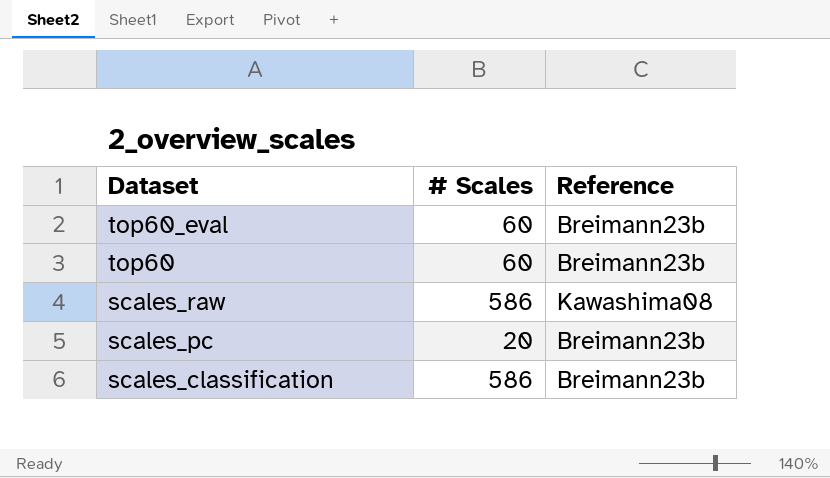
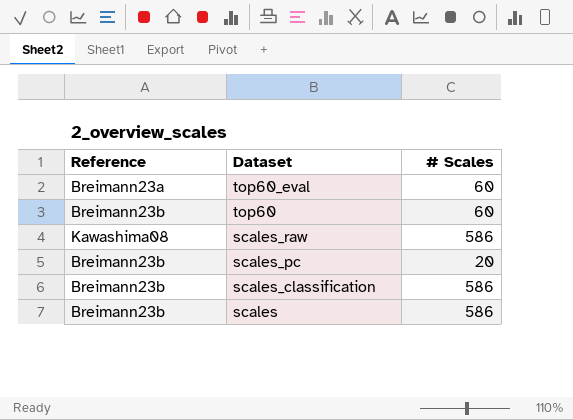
column Reference | position: 3 -> 1
top60_eval | Reference: Breimann23b -> Breimann23a
row scales: none -> Breimann23b | 586

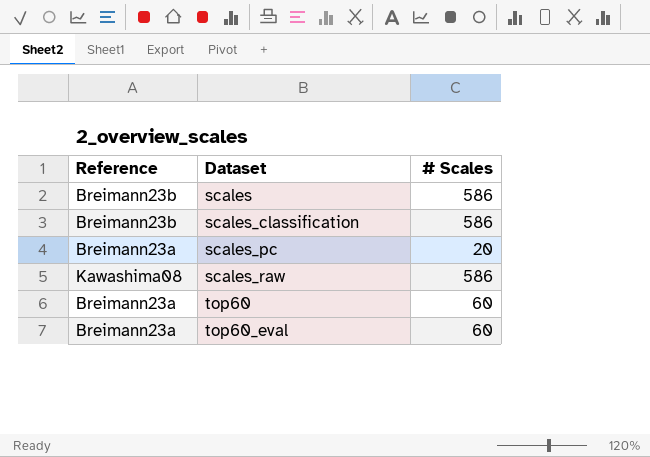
row order: Dataset descending -> Dataset ascending
scales_pc | Reference: Breimann23b -> Breimann23a
top60 | Reference: Breimann23b -> Breimann23a

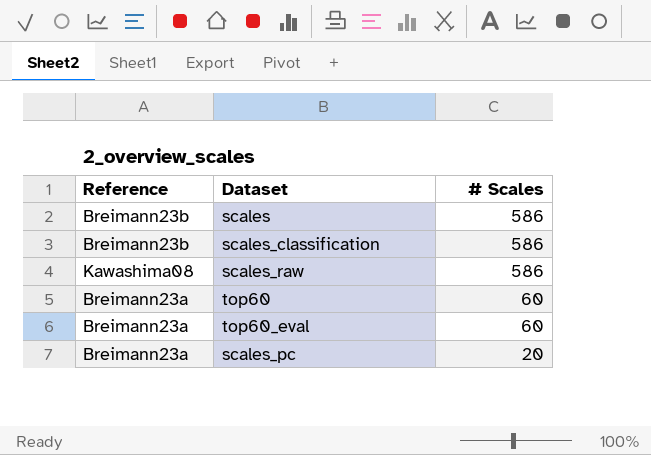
row order: Dataset ascending -> # Scales descending

